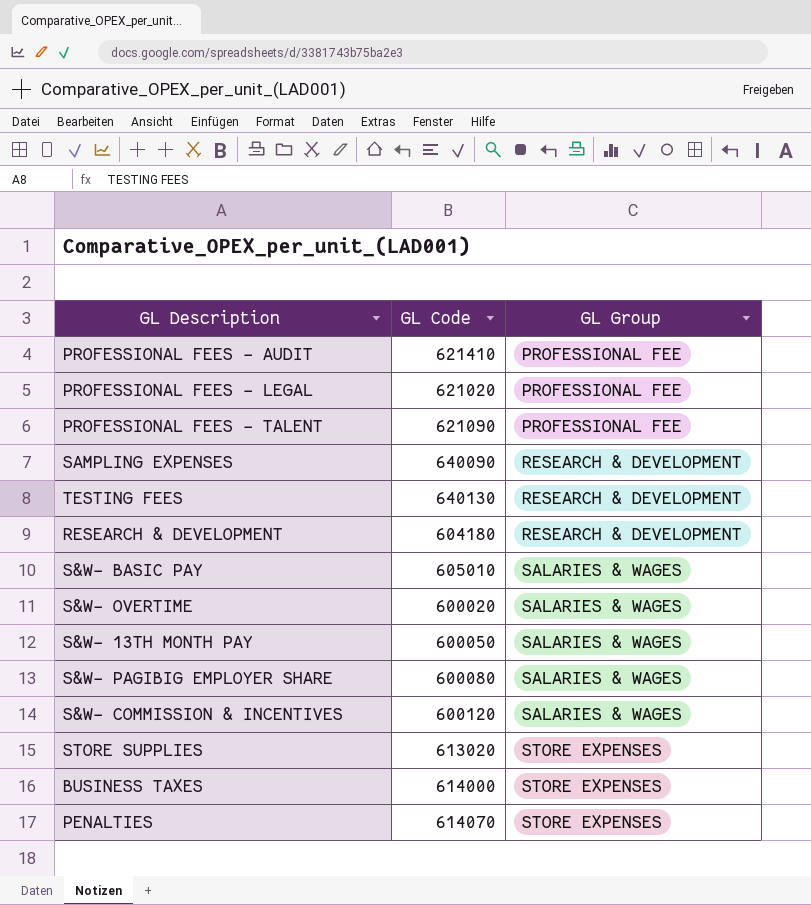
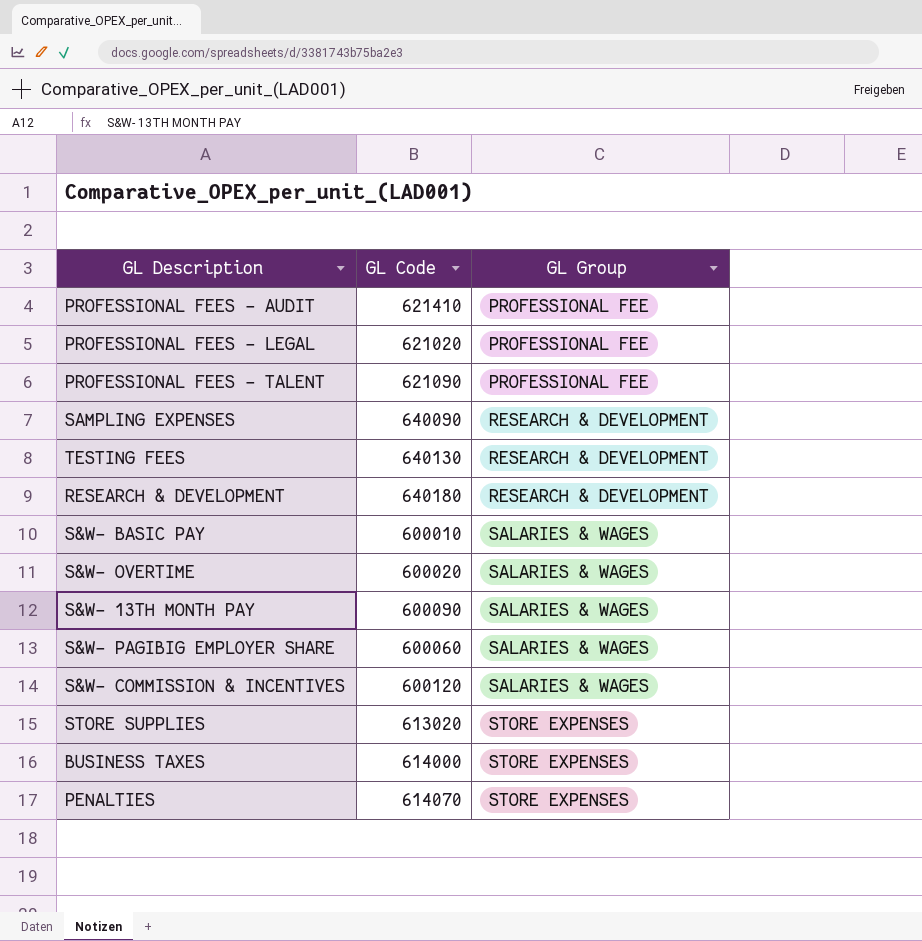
RESEARCH & DEVELOPMENT | GL Code: 604180 -> 640180
S&W- BASIC PAY | GL Code: 605010 -> 600010
S&W- 13TH MONTH PAY | GL Code: 600050 -> 600090
S&W- PAGIBIG EMPLOYER SHARE | GL Code: 600080 -> 600060

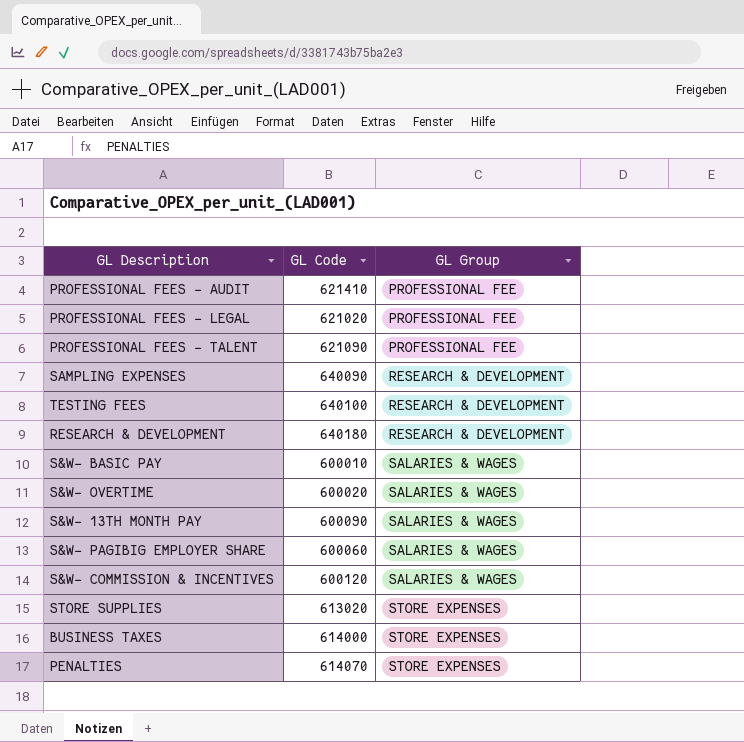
TESTING FEES | GL Code: 640130 -> 640100

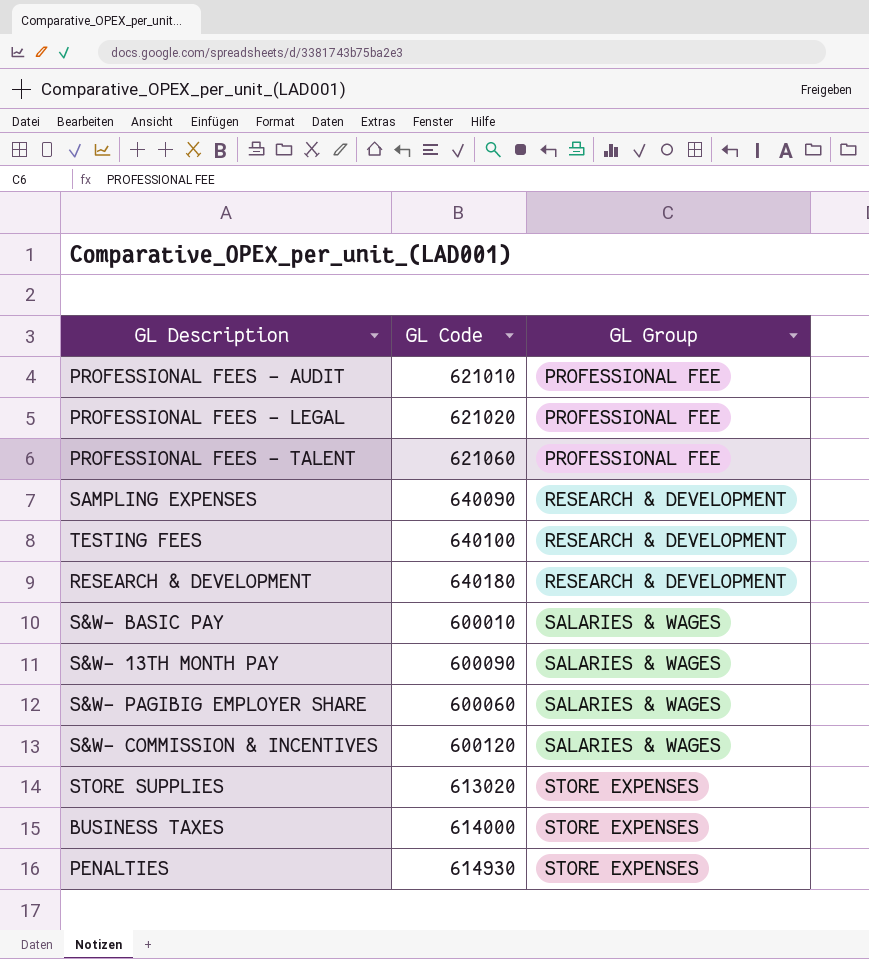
row S&W- OVERTIME: 600020 | SALARIES & WAGES -> none
PROFESSIONAL FEES - AUDIT | GL Code: 621410 -> 621010
PROFESSIONAL FEES - TALENT | GL Code: 621090 -> 621060
PENALTIES | GL Code: 614070 -> 614930

